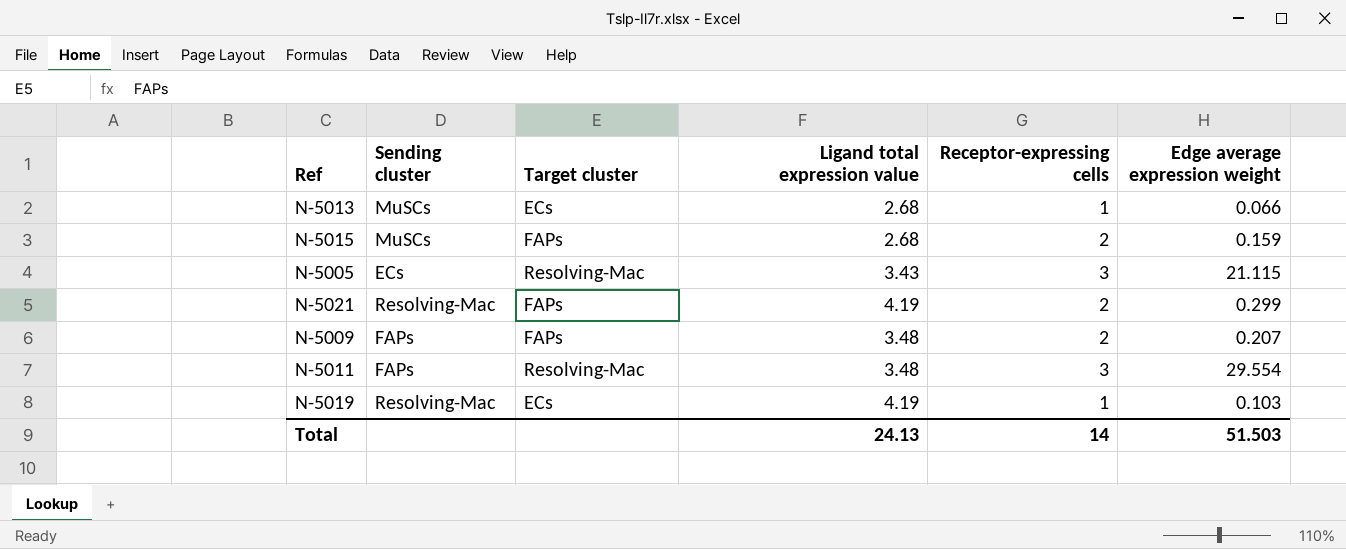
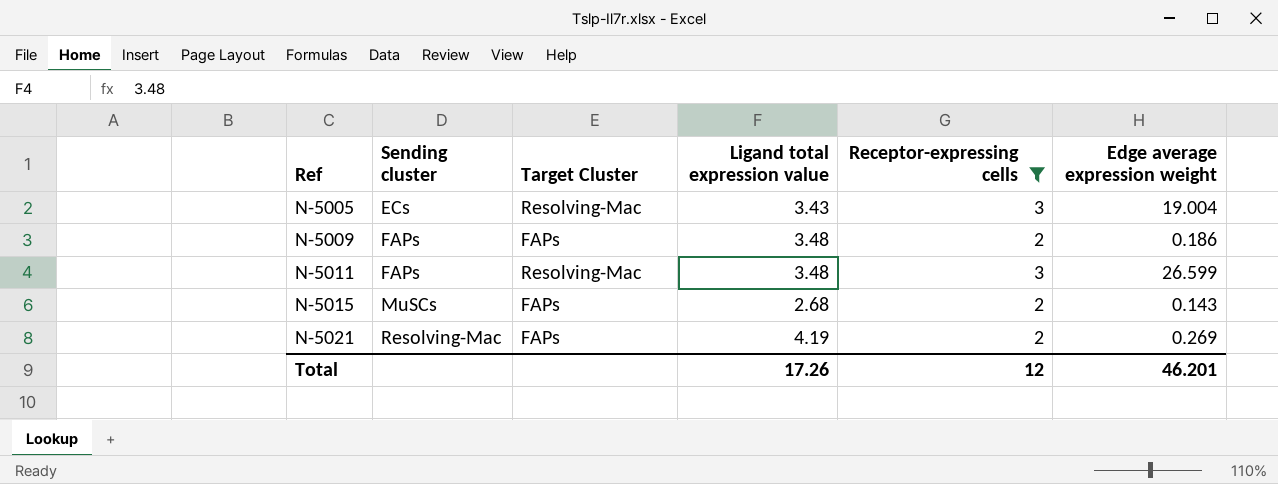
filter: none -> Receptor-expressing cells != 1
row order: none -> Ref ascending
column name: Target cluster -> Target Cluster
N-5005 | Edge average expression weight: 21.115 -> 19.004
N-5009 | Edge average expression weight: 0.207 -> 0.186
N-5011 | Edge average expression weight: 29.554 -> 26.599
N-5015 | Edge average expression weight: 0.159 -> 0.143
N-5021 | Edge average expression weight: 0.299 -> 0.269
Total | Ligand total expression value: 24.13 -> 17.26
Total | Receptor-expressing cells: 14 -> 12
Total | Edge average expression weight: 51.503 -> 46.201

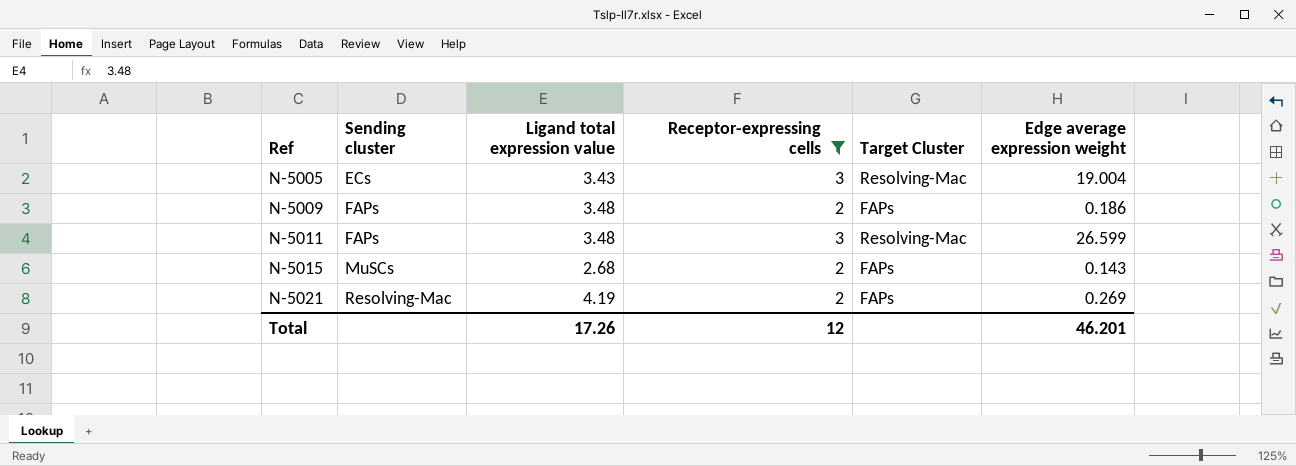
column Target Cluster | position: 3 -> 5

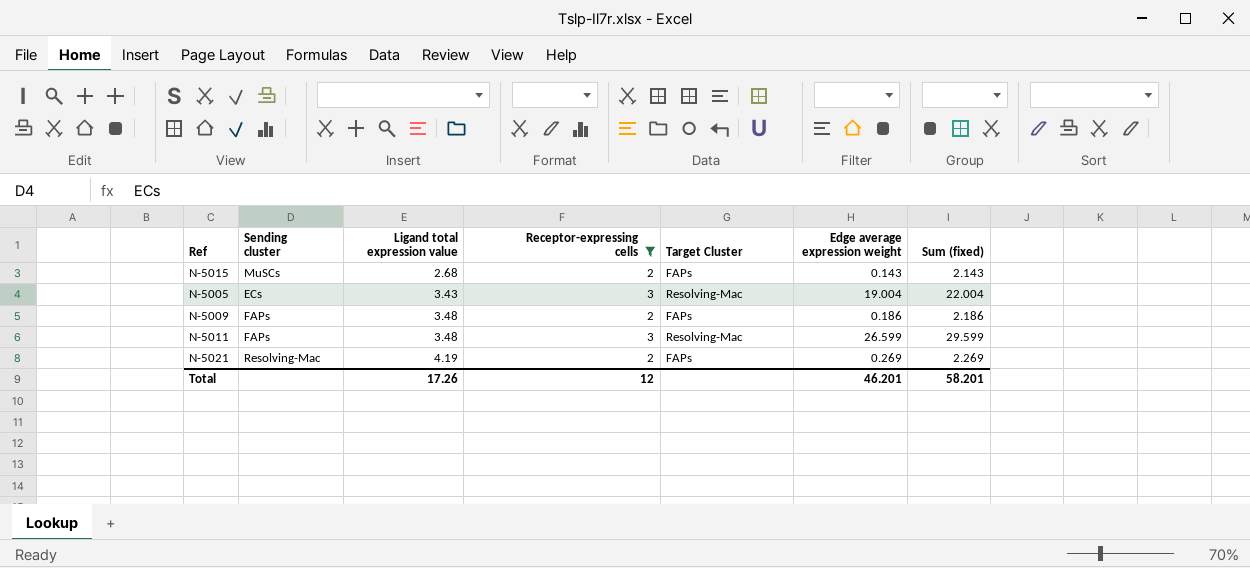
row order: Ref ascending -> Ligand total expression value ascending
column Sum (fixed) | formula: none -> [Receptor-expressing cells] + [Edge average expression weight]

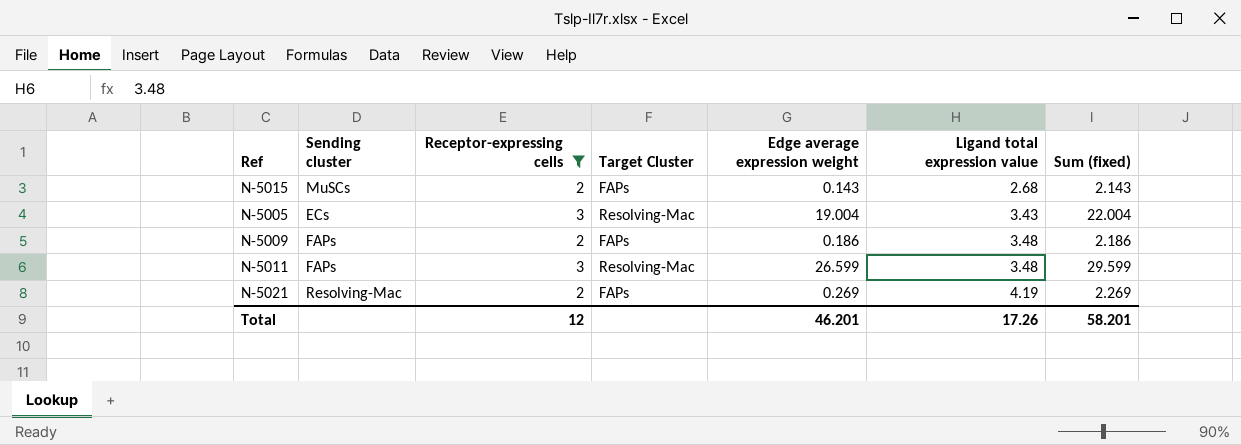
column Ligand total expression value | position: 3 -> 6

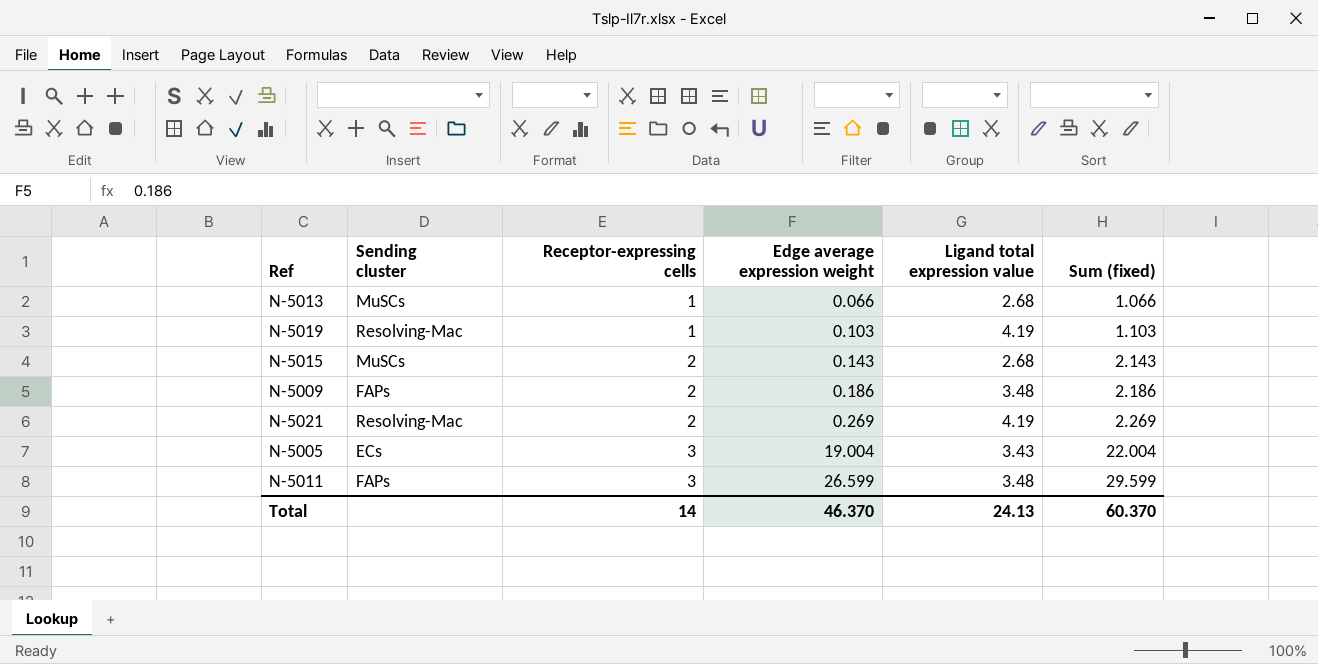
filter: Receptor-expressing cells != 1 -> none
row order: Ligand total expression value ascending -> Receptor-expressing cells ascending
column Target Cluster | position: 4 -> none
Total | Receptor-expressing cells: 12 -> 14
Total | Edge average expression weight: 46.201 -> 46.370
Total | Ligand total expression value: 17.26 -> 24.13
Total | Sum (fixed): 58.201 -> 60.370

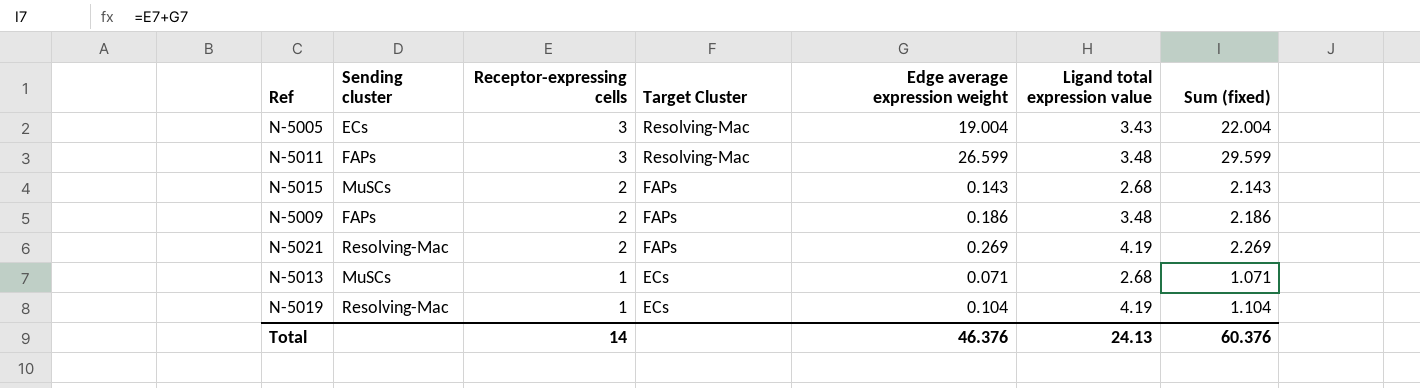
row order: Receptor-expressing cells ascending -> Receptor-expressing cells descending
column Target Cluster | position: none -> 4
N-5013 | Edge average expression weight: 0.066 -> 0.071
N-5013 | Sum (fixed): 1.066 -> 1.071
N-5019 | Edge average expression weight: 0.103 -> 0.104
N-5019 | Sum (fixed): 1.103 -> 1.104
Total | Edge average expression weight: 46.370 -> 46.376
Total | Sum (fixed): 60.370 -> 60.376

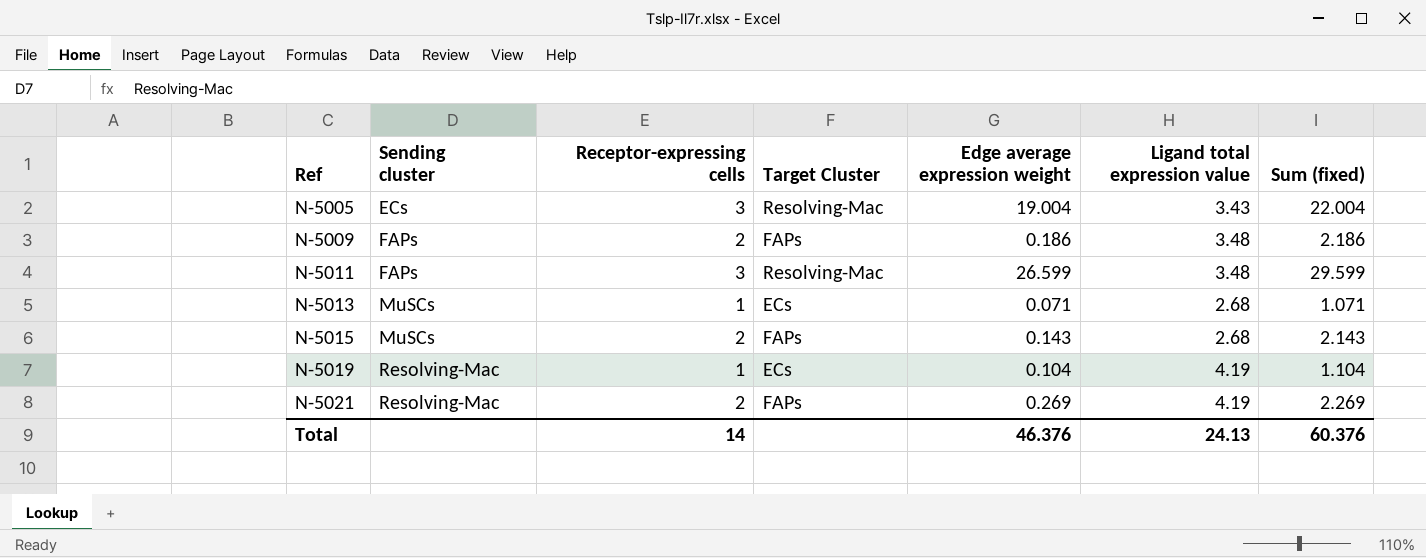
row order: Receptor-expressing cells descending -> Ref ascending

